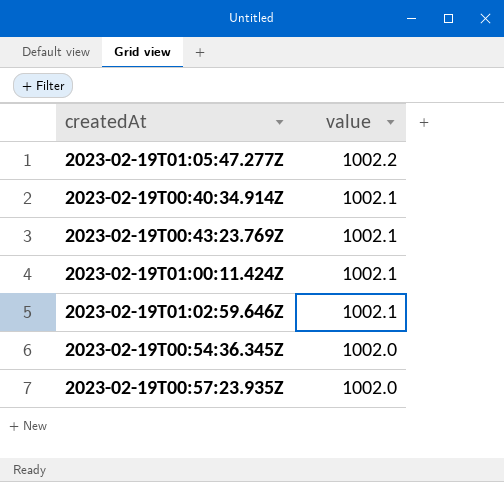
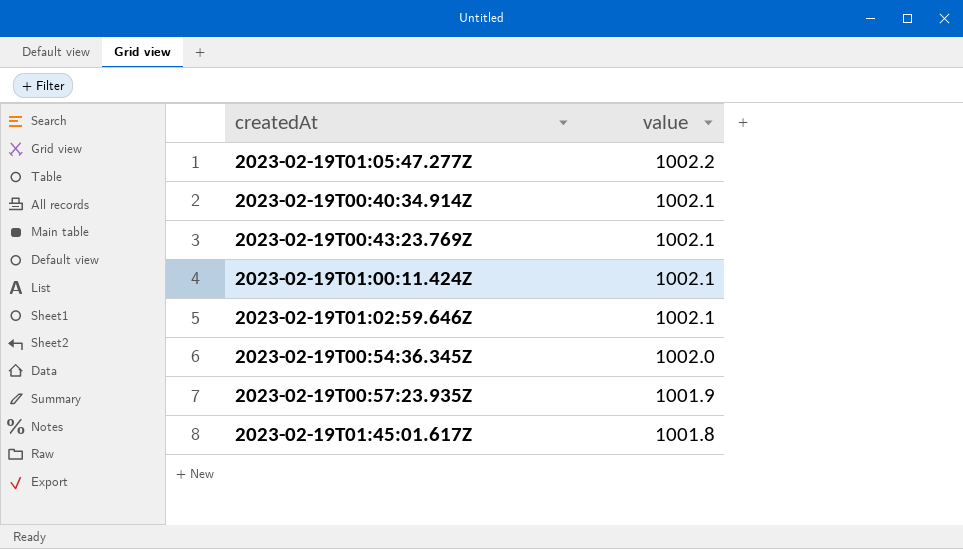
2023-02-19T00:57:23.935Z | value: 1002.0 -> 1001.9
row 2023-02-19T01:45:01.617Z: none -> 1001.8

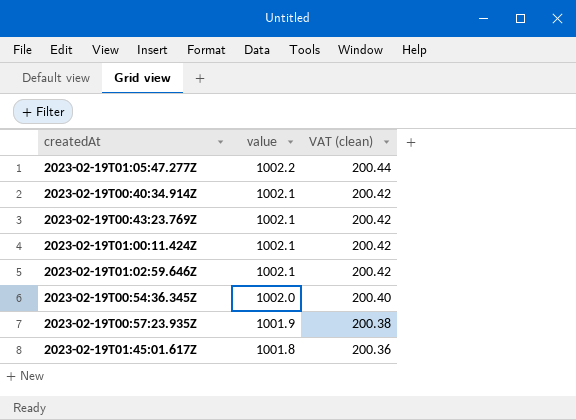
column VAT (clean) | formula: none -> [value] * 0.2

